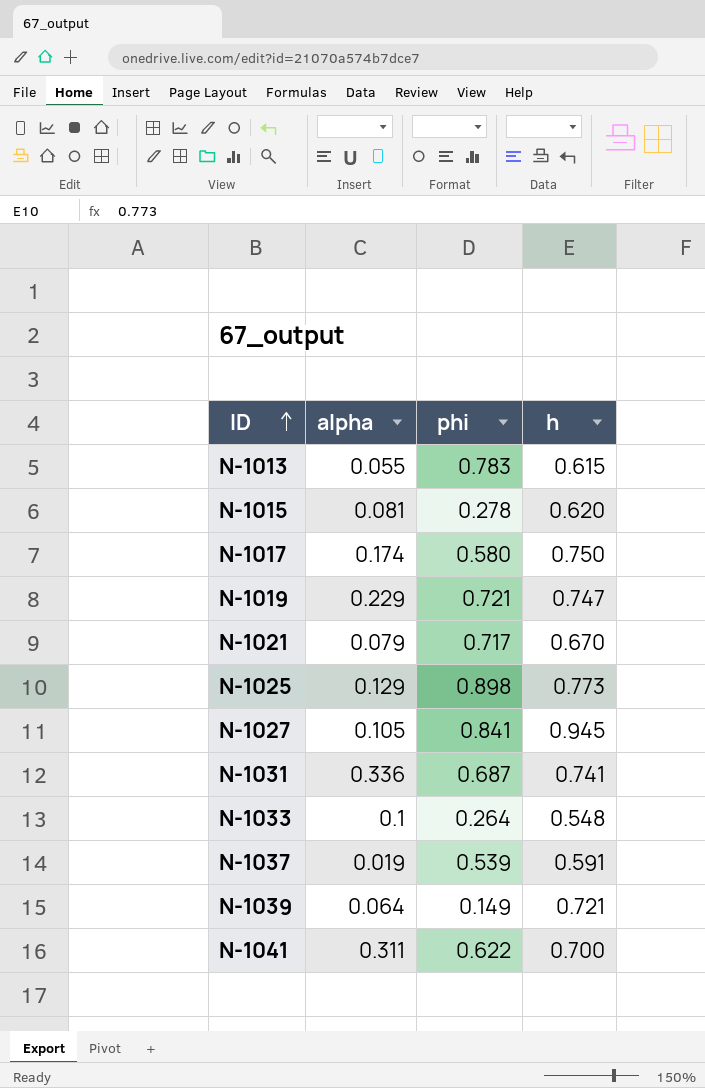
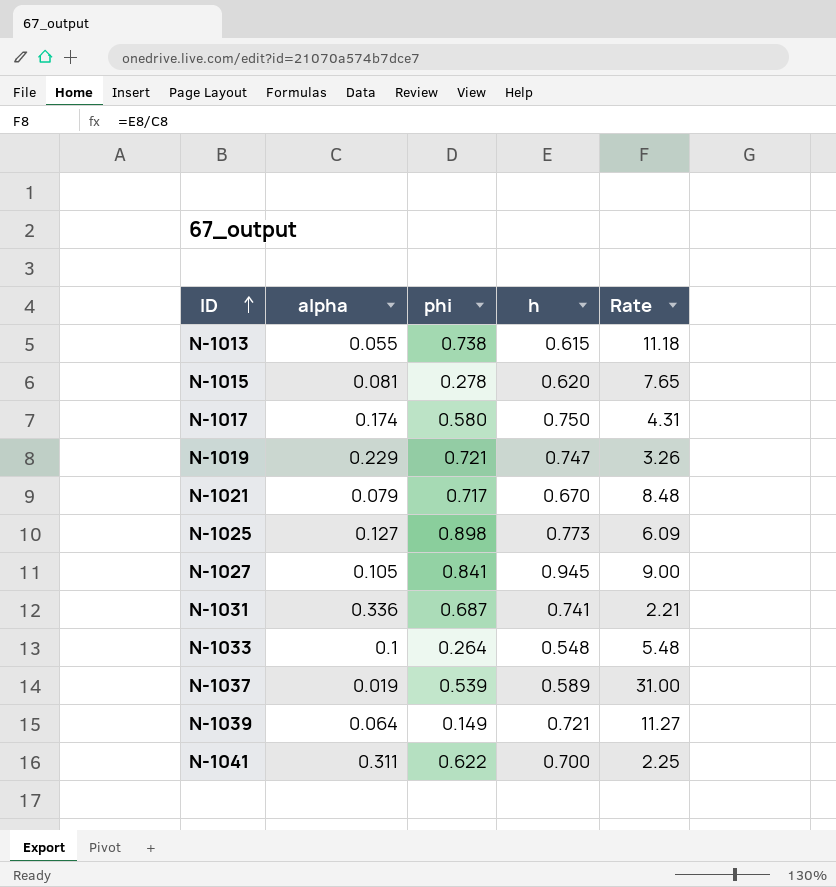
column Rate | formula: none -> [h] / [alpha]
N-1013 | phi: 0.783 -> 0.738
N-1025 | alpha: 0.129 -> 0.127
N-1037 | h: 0.591 -> 0.589

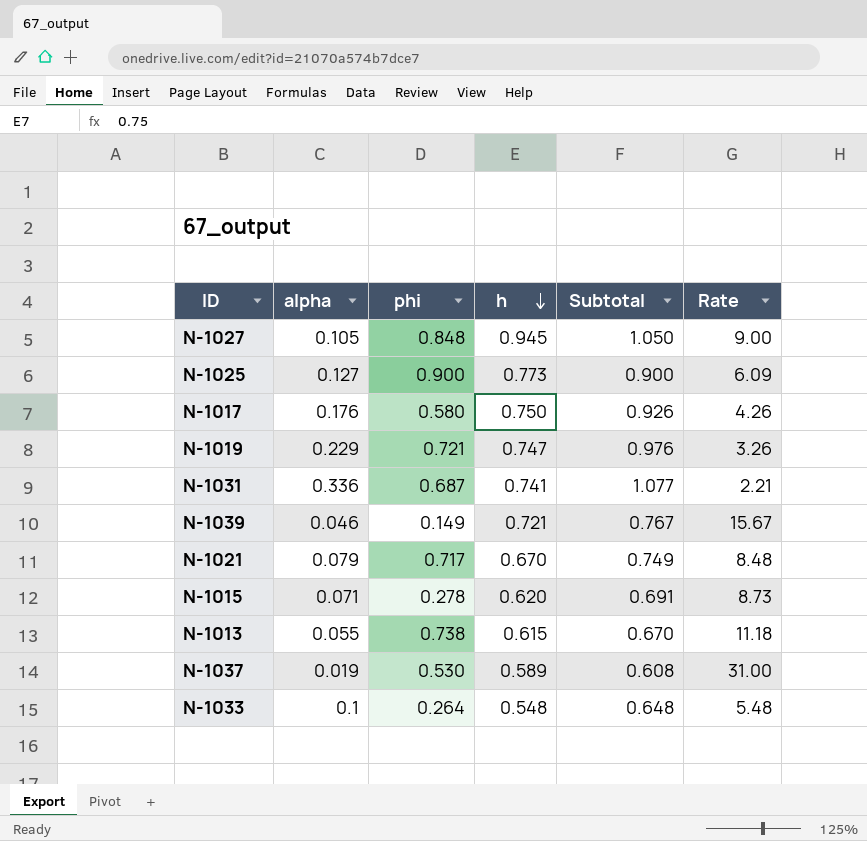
row order: ID ascending -> h descending
column Subtotal | formula: none -> [alpha] + [h]
row N-1041: 0.311 | 0.622 | 0.700 | 2.25 -> none
N-1027 | phi: 0.841 -> 0.848
N-1025 | phi: 0.898 -> 0.900
N-1017 | alpha: 0.174 -> 0.176
N-1017 | Rate: 4.31 -> 4.26
N-1039 | alpha: 0.064 -> 0.046
N-1039 | Rate: 11.27 -> 15.67
N-1015 | alpha: 0.081 -> 0.071
N-1015 | Rate: 7.65 -> 8.73
N-1037 | phi: 0.539 -> 0.530

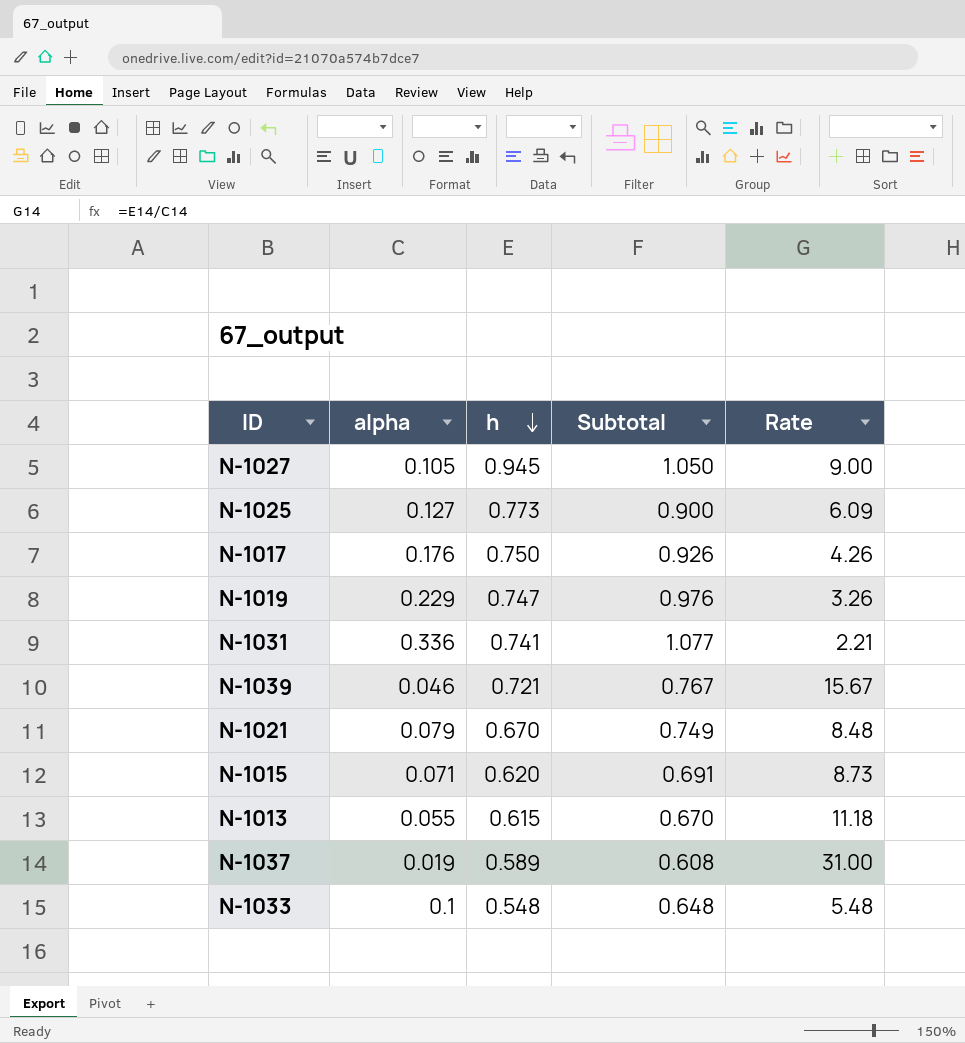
column phi | position: 3 -> none

